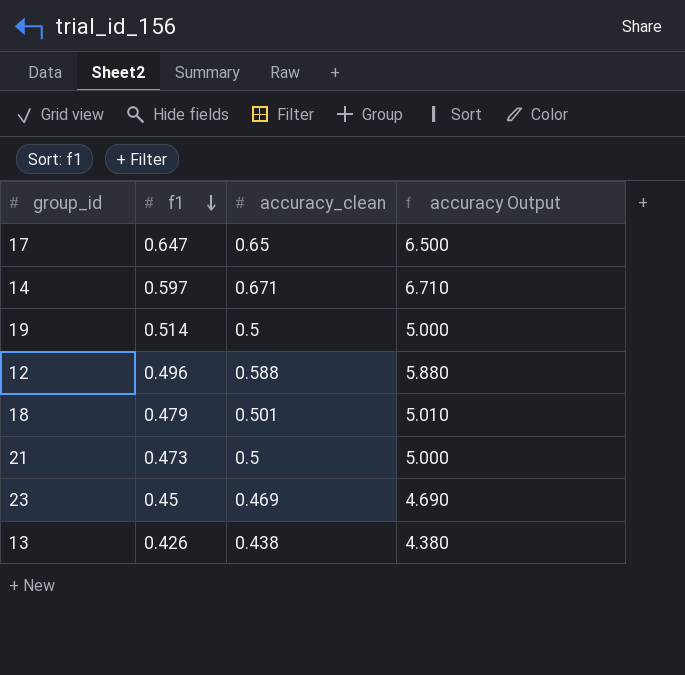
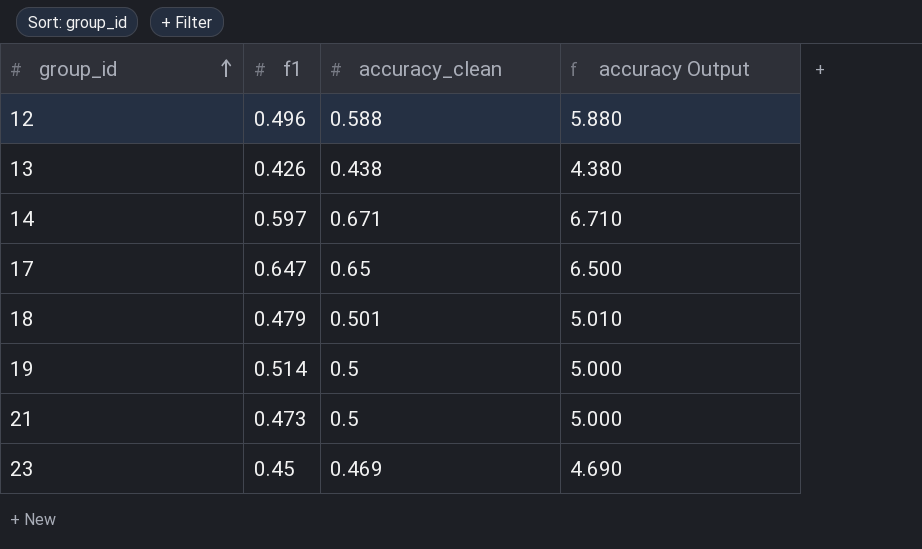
row order: f1 descending -> group_id ascending

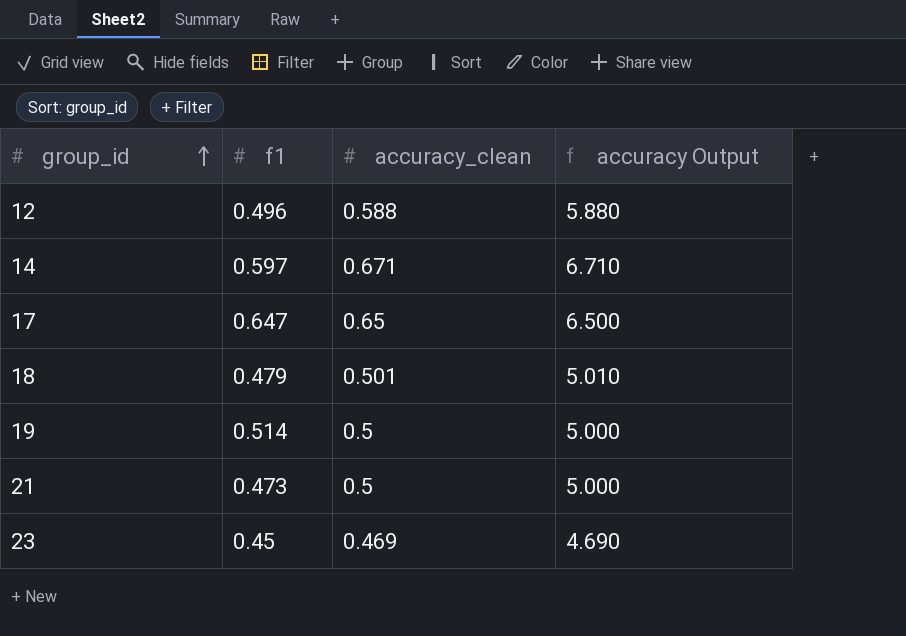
row 13: 0.426 | 0.438 | 4.380 -> none

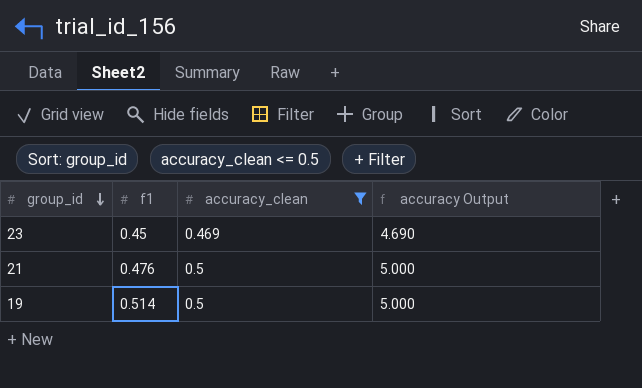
filter: none -> accuracy_clean <= 0.5
row order: group_id ascending -> group_id descending
21 | f1: 0.473 -> 0.476

